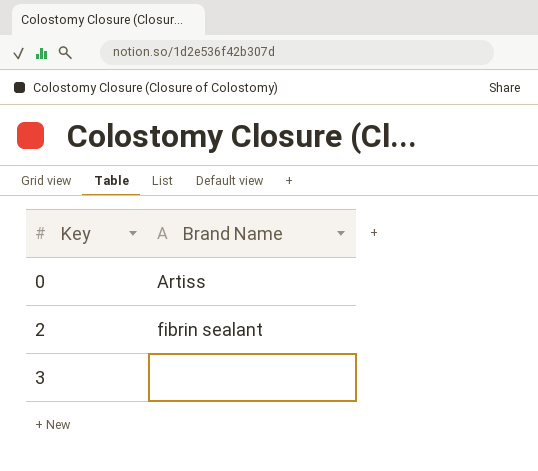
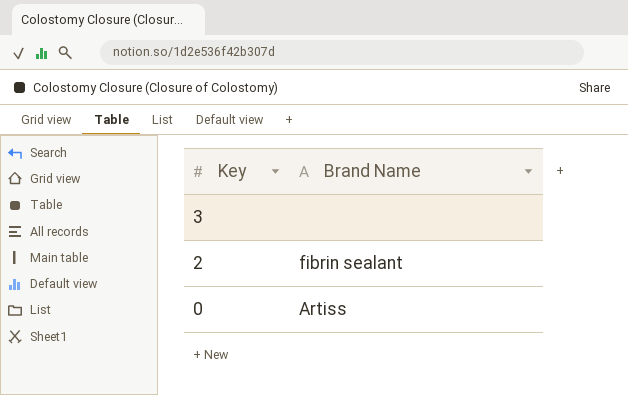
row order: Key ascending -> Key descending

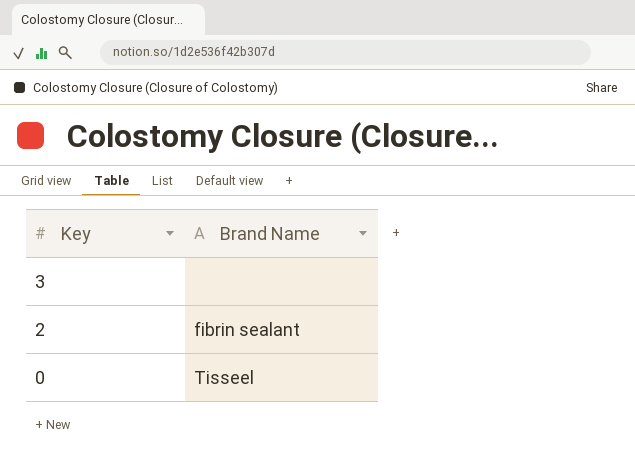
0 | Brand Name: Artiss -> Tisseel

